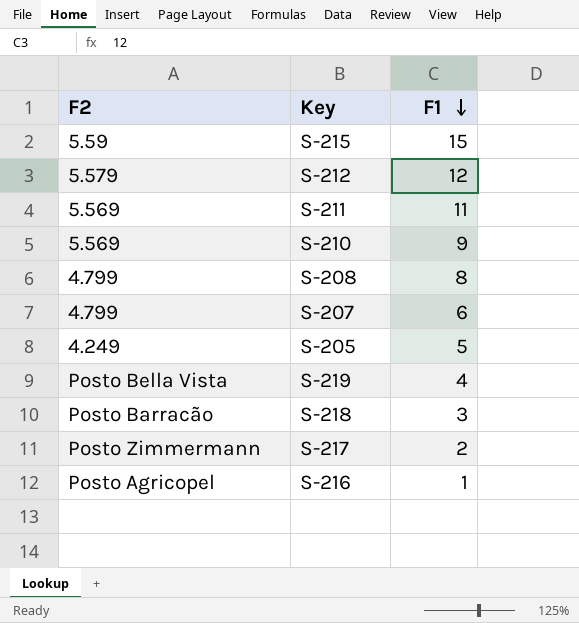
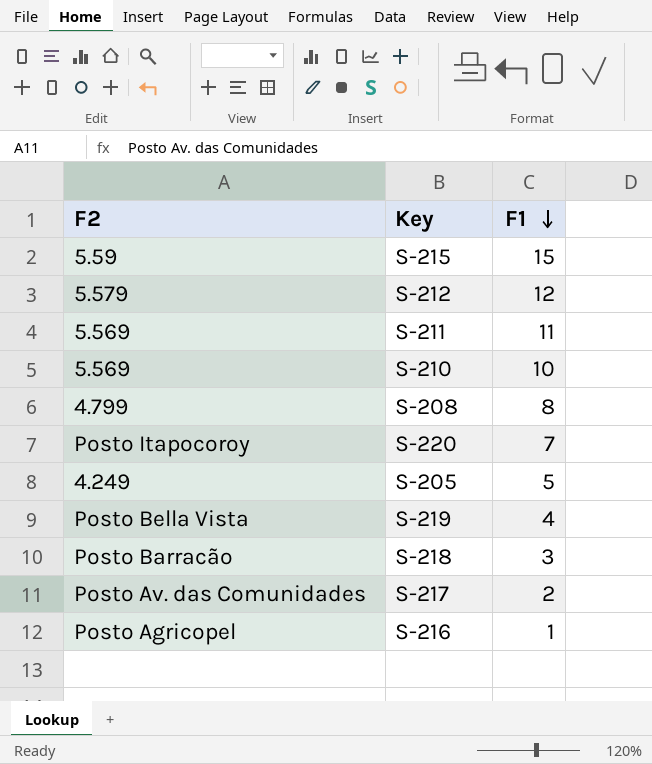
row S-207: 4.799 | 6 -> none
S-210 | F1: 9 -> 10
row S-220: none -> Posto Itapocoroy | 7
S-217 | F2: Posto Zimmermann -> Posto Av. das Comunidades

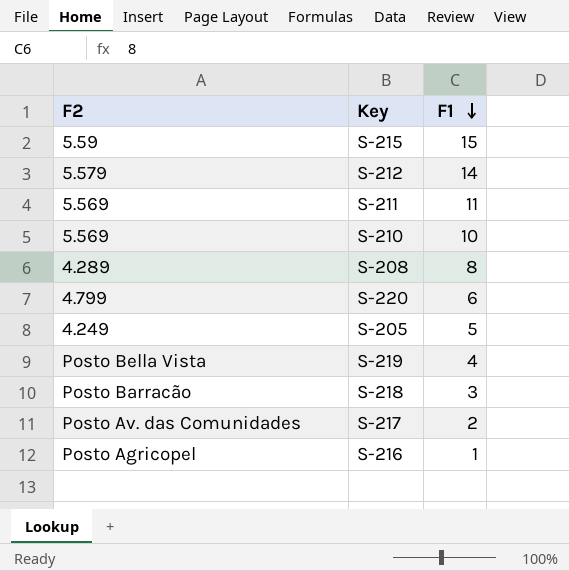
S-212 | F1: 12 -> 14
S-208 | F2: 4.799 -> 4.289
S-220 | F2: Posto Itapocoroy -> 4.799
S-220 | F1: 7 -> 6

